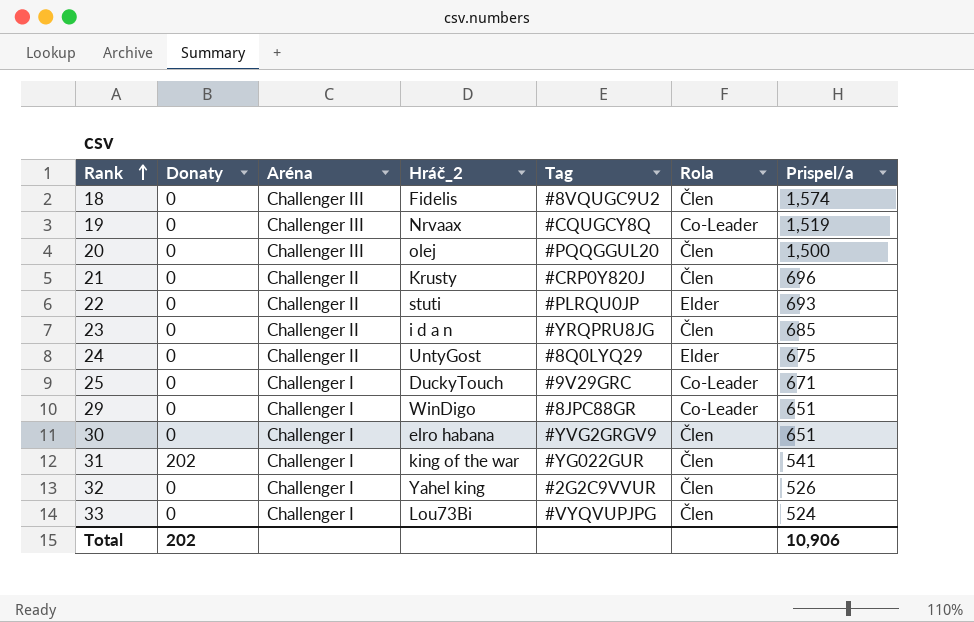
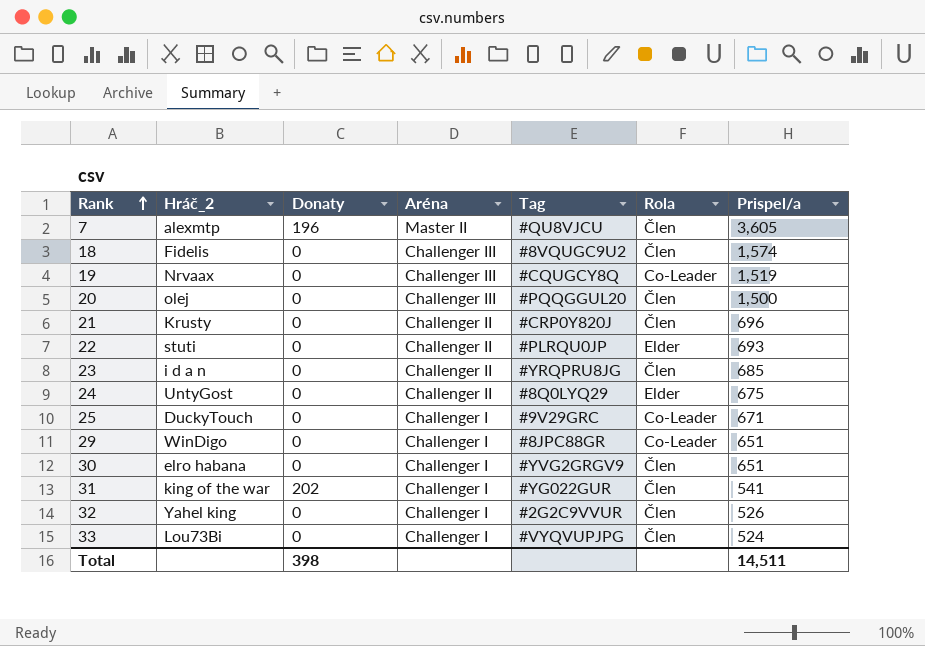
column Hráč_2 | position: 4 -> 2
row 7: none -> alexmtp | 196 | Master II | #QU8VJCU | Člen | 3,605
Total | Donaty: 202 -> 398
Total | Prispel/a: 10,906 -> 14,511

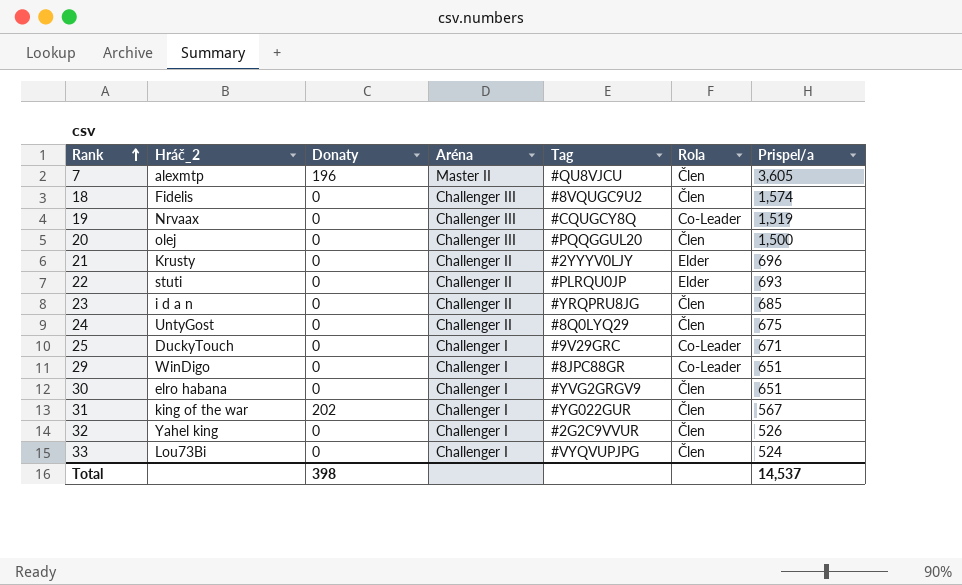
21 | Tag: #CRP0Y820J -> #2YYYV0LJY
21 | Rola: Člen -> Elder
24 | Rola: Elder -> Člen
31 | Prispel/a: 541 -> 567
Total | Prispel/a: 14,511 -> 14,537

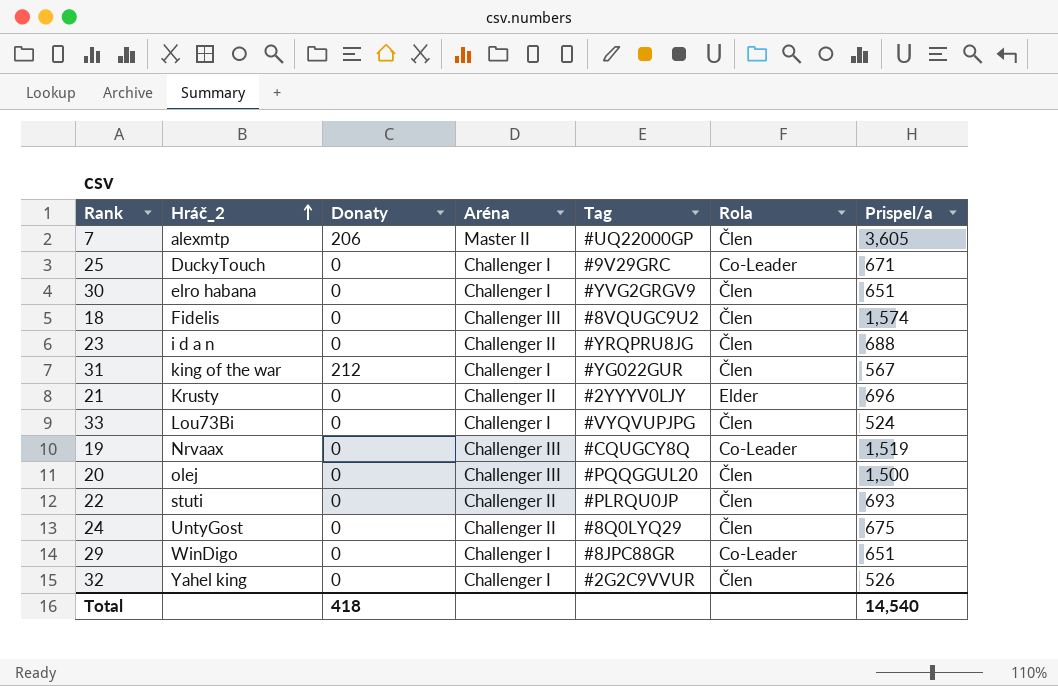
row order: Rank ascending -> Hráč_2 ascending
7 | Donaty: 196 -> 206
7 | Tag: #QU8VJCU -> #UQ22000GP
23 | Prispel/a: 685 -> 688
31 | Donaty: 202 -> 212
22 | Rola: Elder -> Člen
Total | Donaty: 398 -> 418
Total | Prispel/a: 14,537 -> 14,540

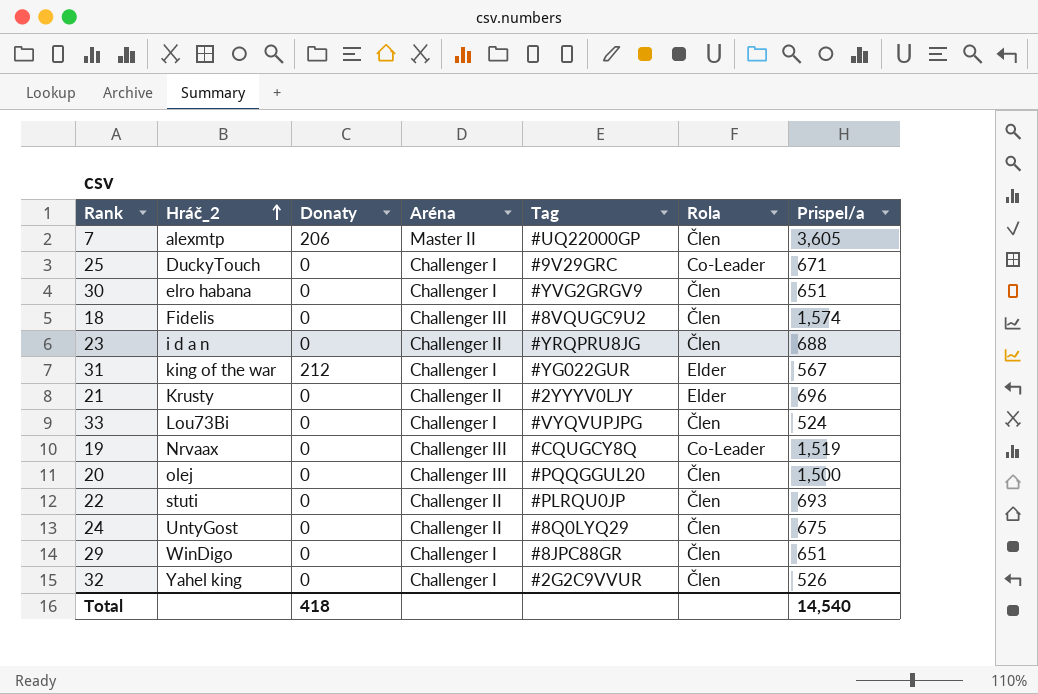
31 | Rola: Člen -> Elder
29 | Rola: Co-Leader -> Člen

